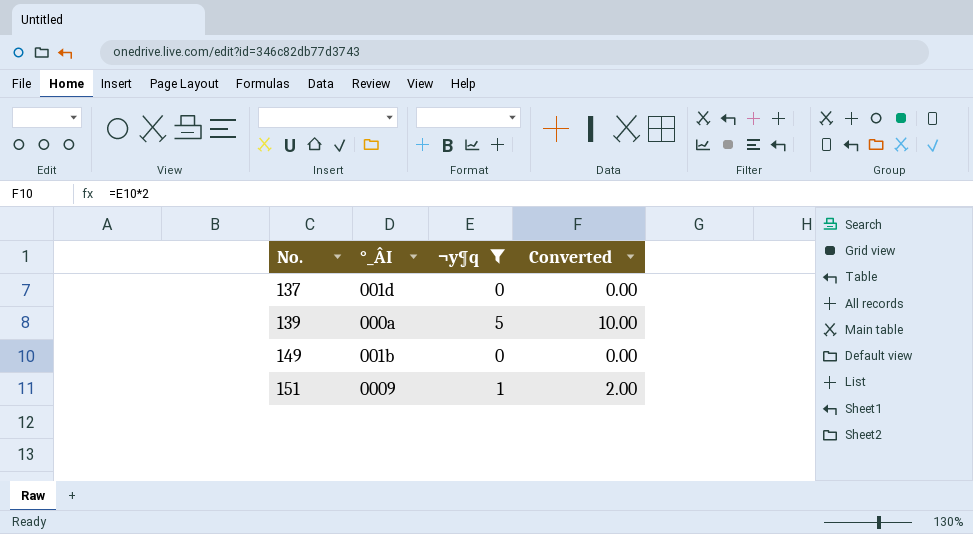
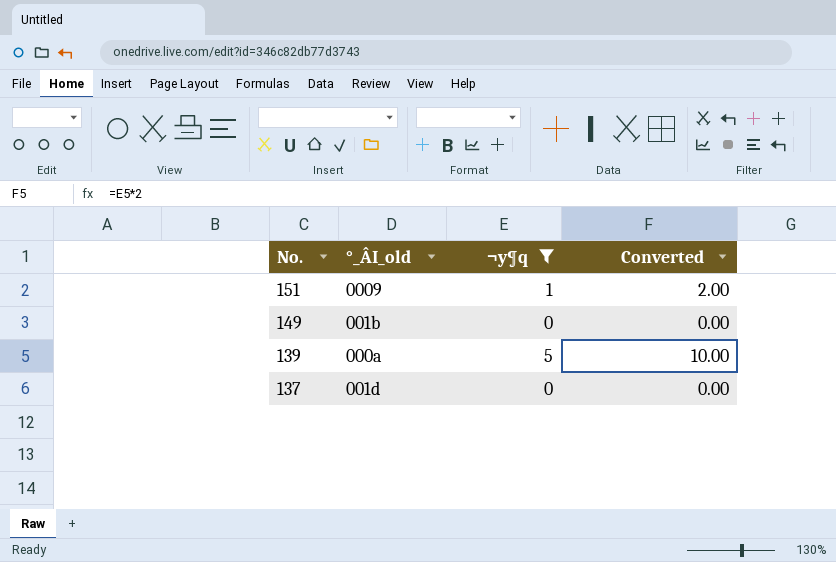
row order: No. ascending -> No. descending
column name: °_ÂI -> °_ÂI_old

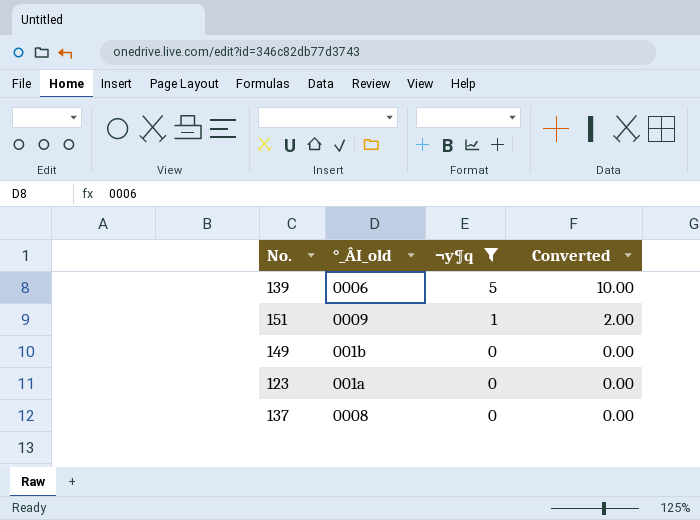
row order: No. descending -> ¬y¶q descending
139 | °_ÂI_old: 000a -> 0006
row 123: none -> 001a | 0 | 0.00
137 | °_ÂI_old: 001d -> 0008

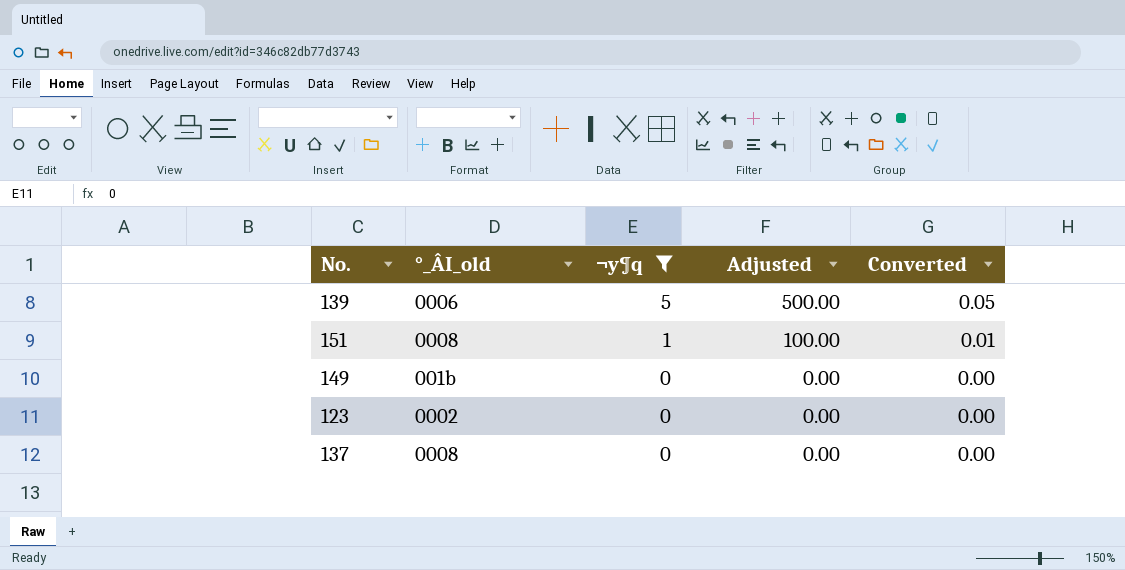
column Adjusted | formula: none -> [¬y¶q] * 100
column Converted | formula: [¬y¶q] * 2 -> [¬y¶q] * 0.01
151 | °_ÂI_old: 0009 -> 0008
123 | °_ÂI_old: 001a -> 0002

